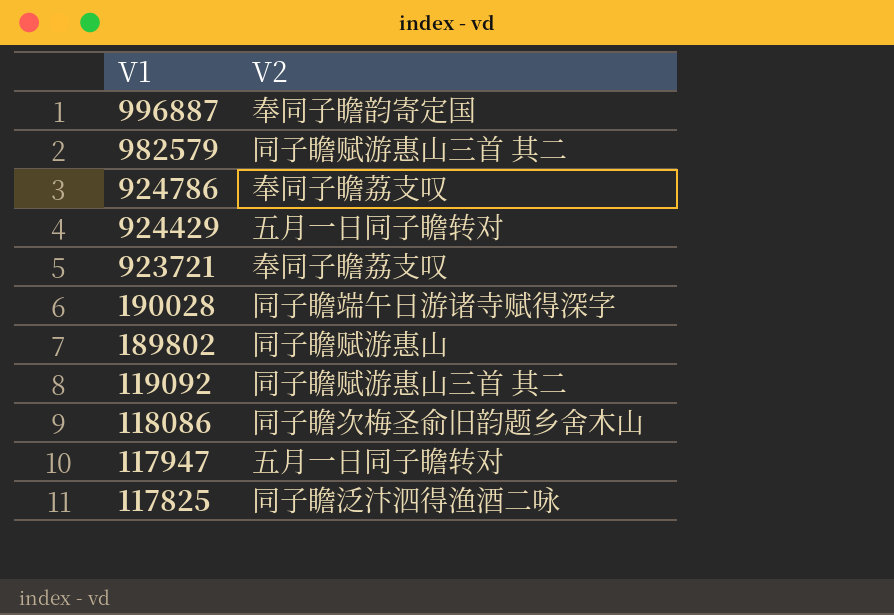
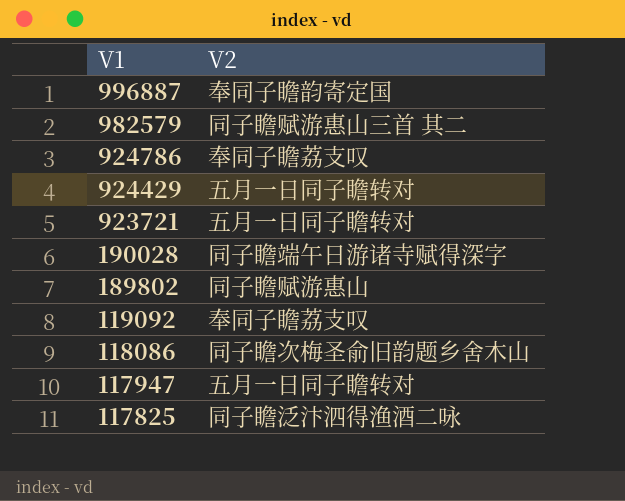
923721 | V2: 奉同子瞻荔支叹 -> 五月一日同子瞻转对
119092 | V2: 同子瞻赋游惠山三首 其二 -> 奉同子瞻荔支叹

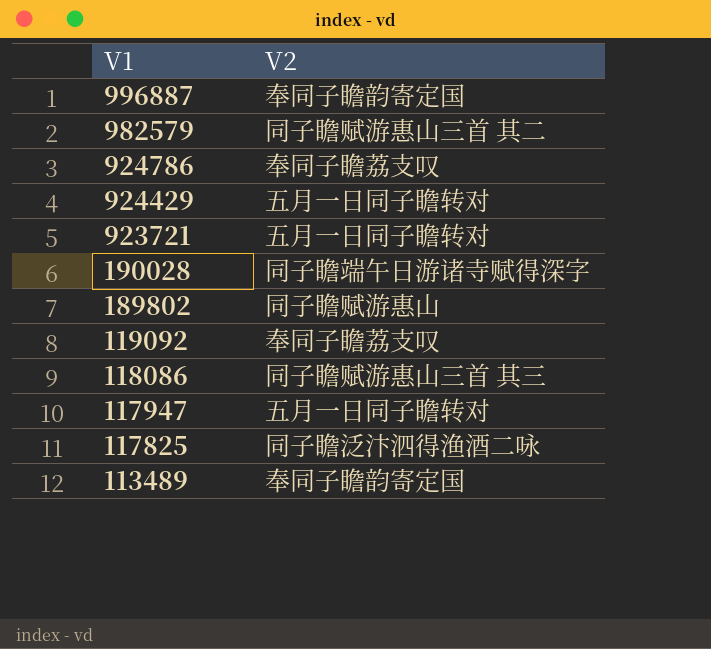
118086 | V2: 同子瞻次梅圣俞旧韵题乡舍木山 -> 同子瞻赋游惠山三首 其三
row 113489: none -> 奉同子瞻韵寄定国

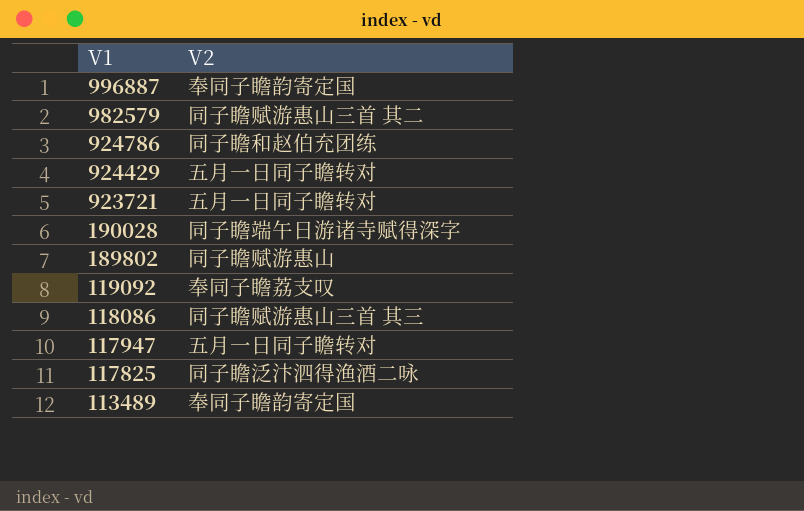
924786 | V2: 奉同子瞻荔支叹 -> 同子瞻和赵伯充团练

